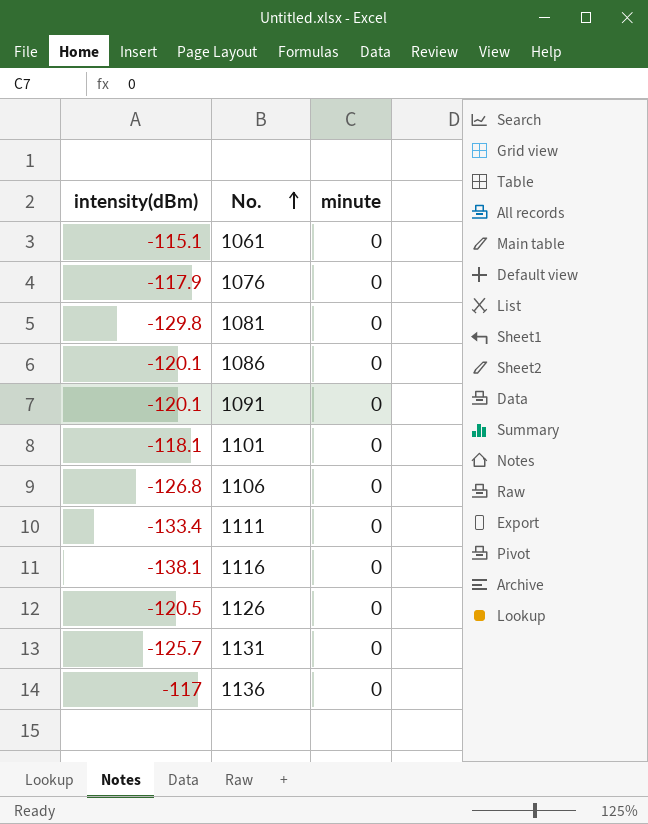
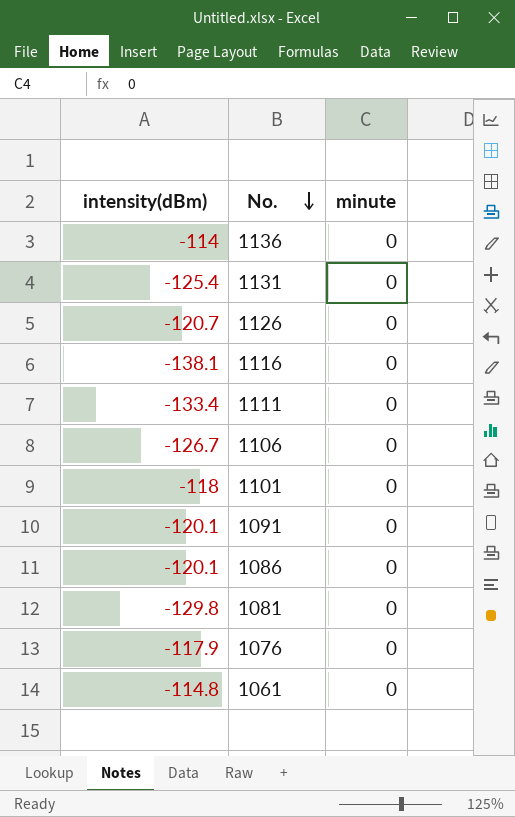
row order: No. ascending -> No. descending
1136 | intensity(dBm): -117 -> -114
1131 | intensity(dBm): -125.7 -> -125.4
1126 | intensity(dBm): -120.5 -> -120.7
1106 | intensity(dBm): -126.8 -> -126.7
1101 | intensity(dBm): -118.1 -> -118
1061 | intensity(dBm): -115.1 -> -114.8

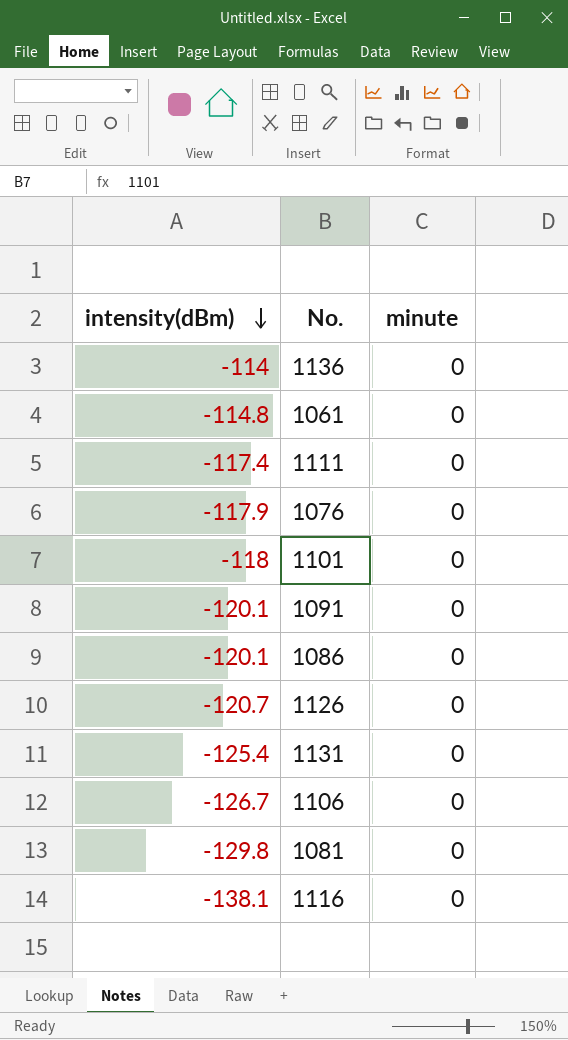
row order: No. descending -> intensity(dBm) descending
1111 | intensity(dBm): -133.4 -> -117.4

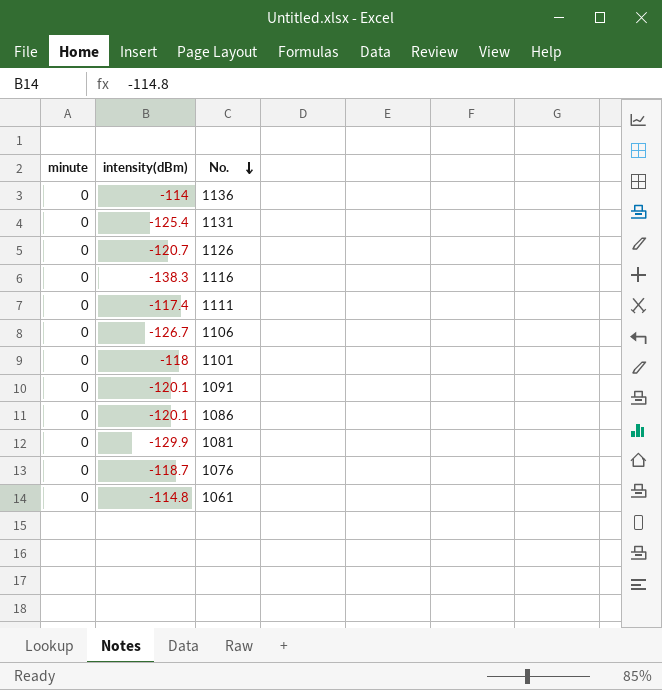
row order: intensity(dBm) descending -> No. descending
column minute | position: 3 -> 1
1116 | intensity(dBm): -138.1 -> -138.3
1081 | intensity(dBm): -129.8 -> -129.9
1076 | intensity(dBm): -117.9 -> -118.7

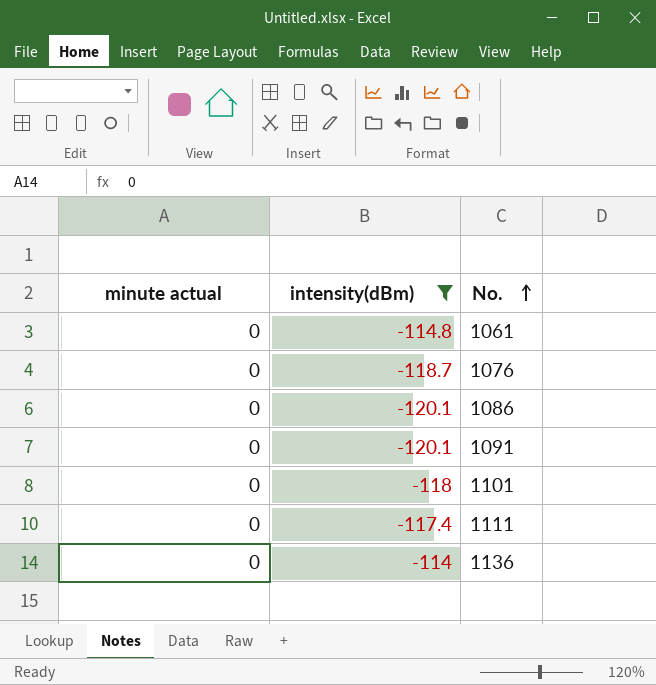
filter: none -> intensity(dBm) >= -120.1
row order: No. descending -> No. ascending
column name: minute -> minute actual

